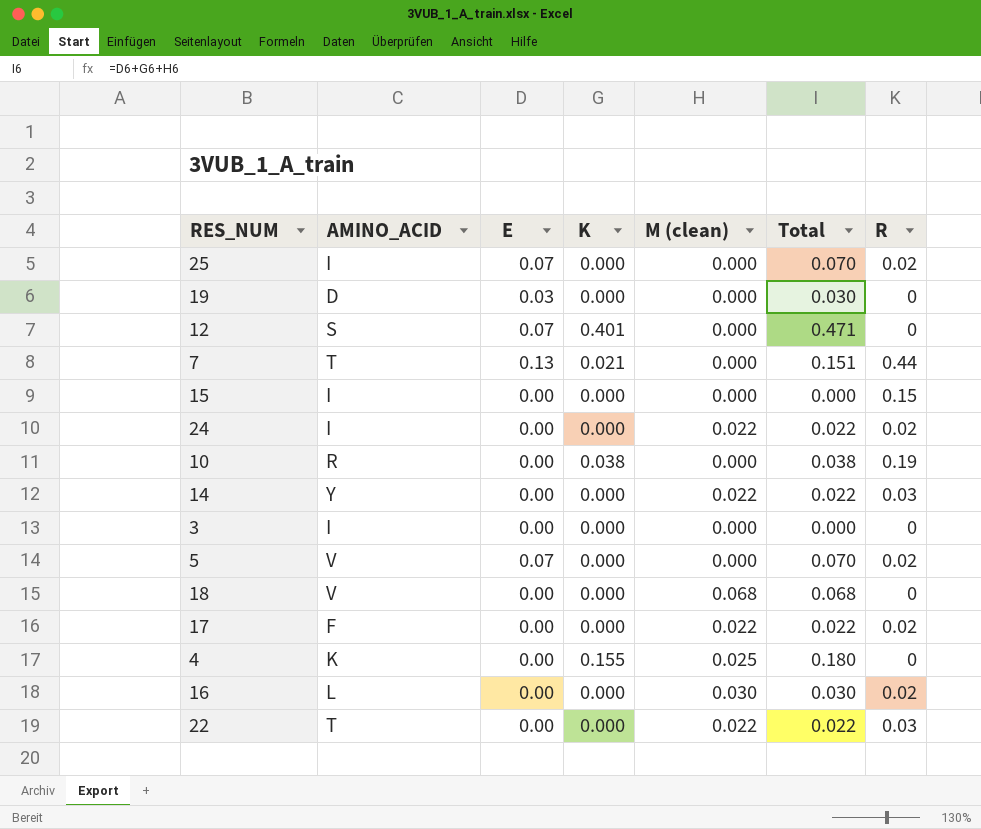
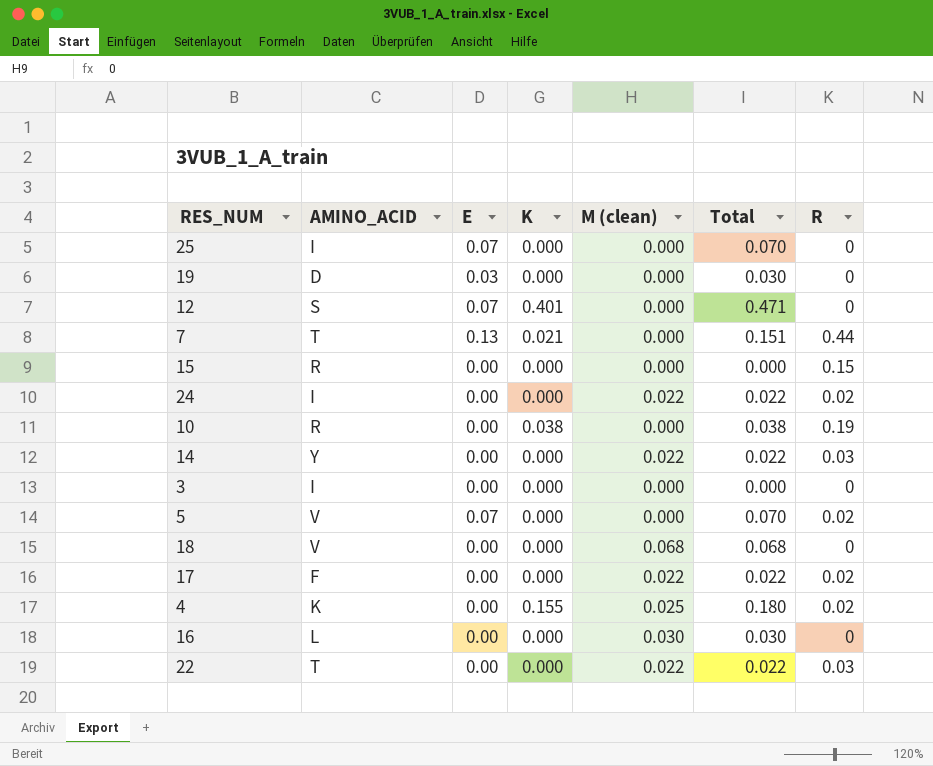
25 | R: 0.02 -> 0
15 | AMINO_ACID: I -> R
4 | R: 0 -> 0.02
16 | R: 0.02 -> 0

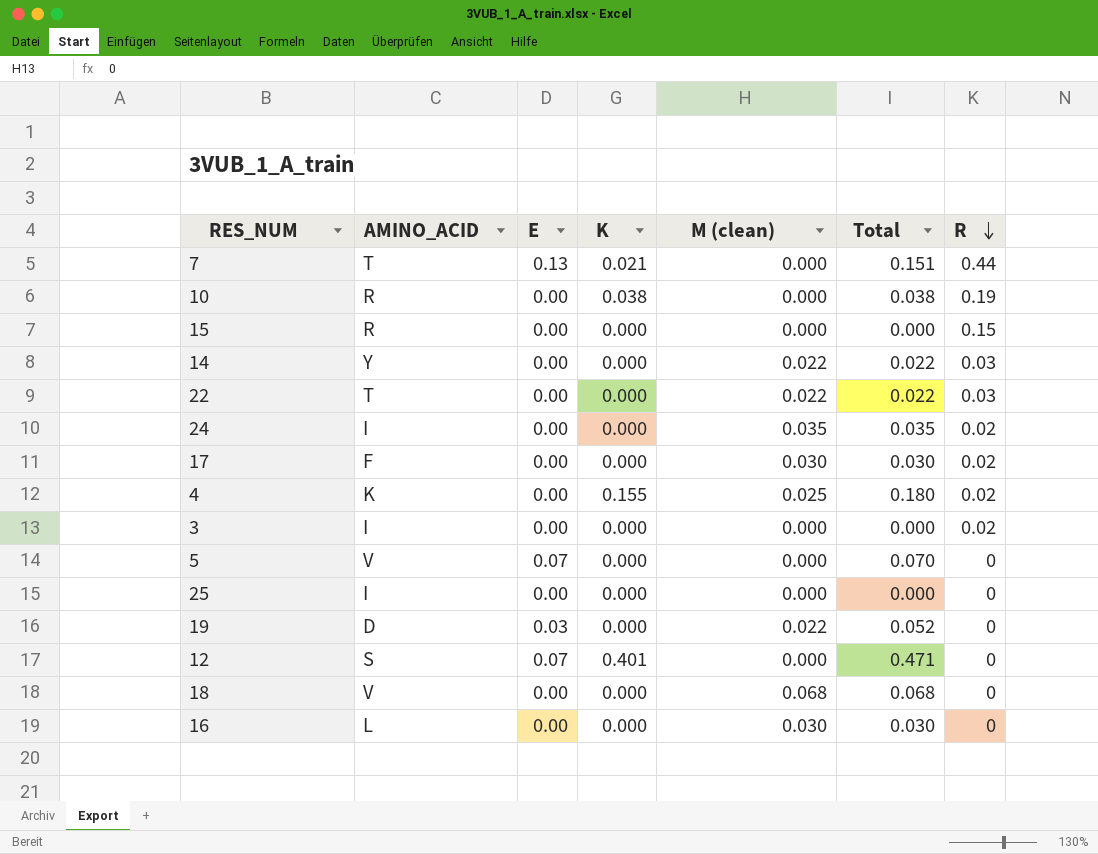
row order: none -> R descending
24 | M (clean): 0.022 -> 0.035
24 | Total: 0.022 -> 0.035
17 | M (clean): 0.022 -> 0.030
17 | Total: 0.022 -> 0.030
3 | R: 0 -> 0.02
5 | R: 0.02 -> 0
25 | E: 0.07 -> 0.00
25 | Total: 0.070 -> 0.000
19 | M (clean): 0.000 -> 0.022
19 | Total: 0.030 -> 0.052

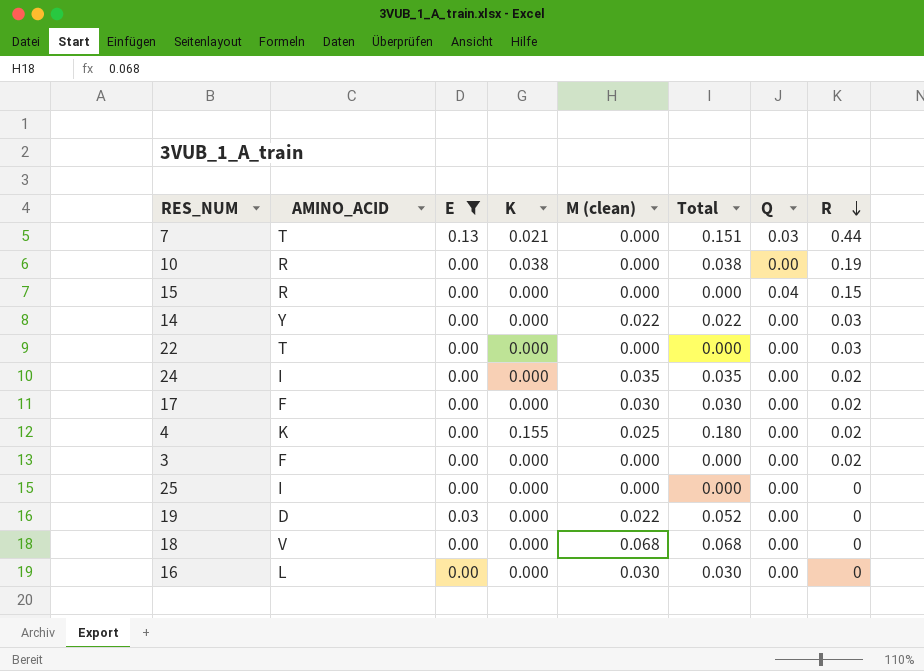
filter: none -> E != 0.07
column Q | position: none -> 7
22 | M (clean): 0.022 -> 0.000
22 | Total: 0.022 -> 0.000
3 | AMINO_ACID: I -> F

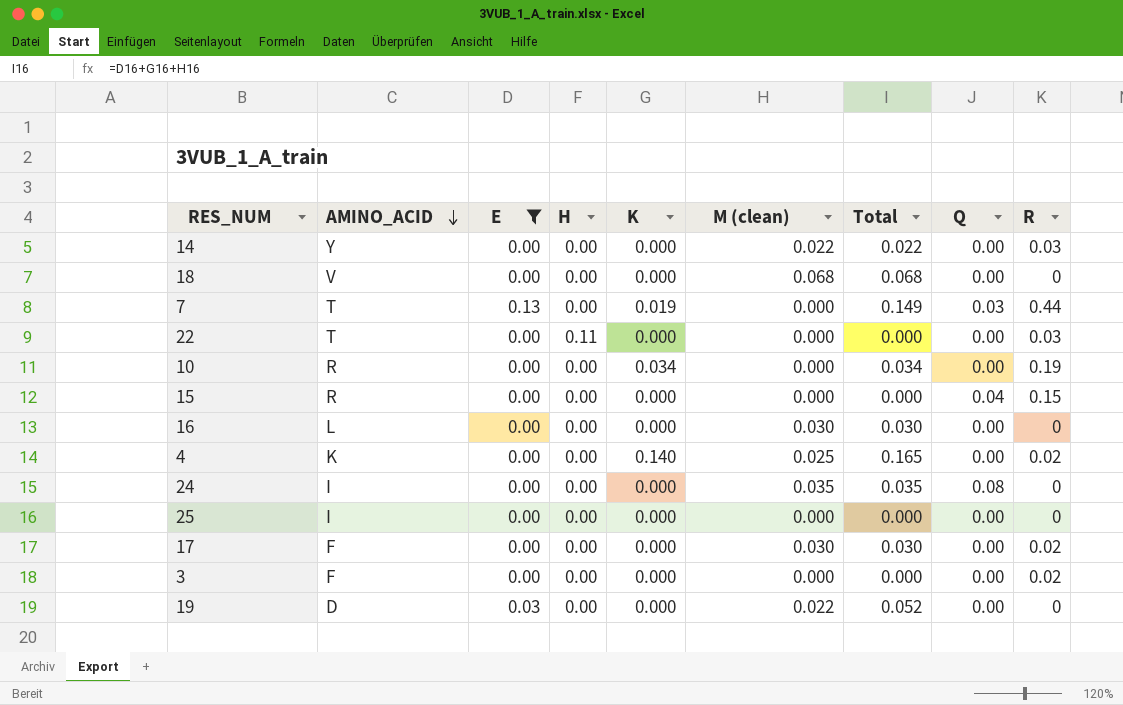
row order: R descending -> AMINO_ACID descending
column H | position: none -> 4
7 | K: 0.021 -> 0.019
7 | Total: 0.151 -> 0.149
10 | K: 0.038 -> 0.034
10 | Total: 0.038 -> 0.034
4 | K: 0.155 -> 0.140
4 | Total: 0.180 -> 0.165
24 | Q: 0.00 -> 0.08
24 | R: 0.02 -> 0

